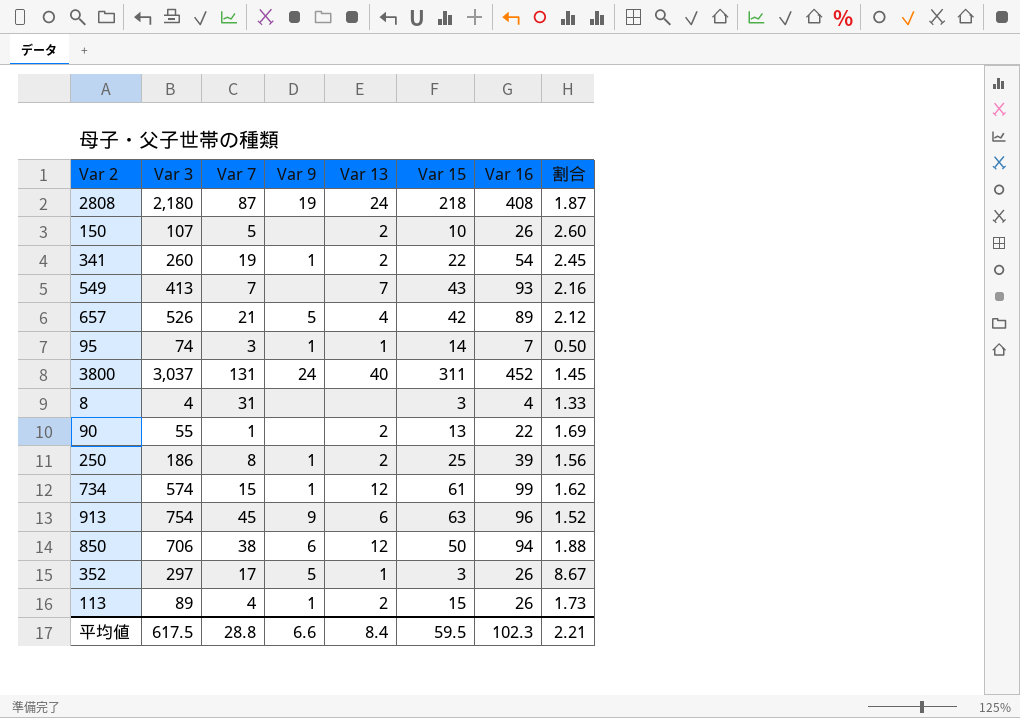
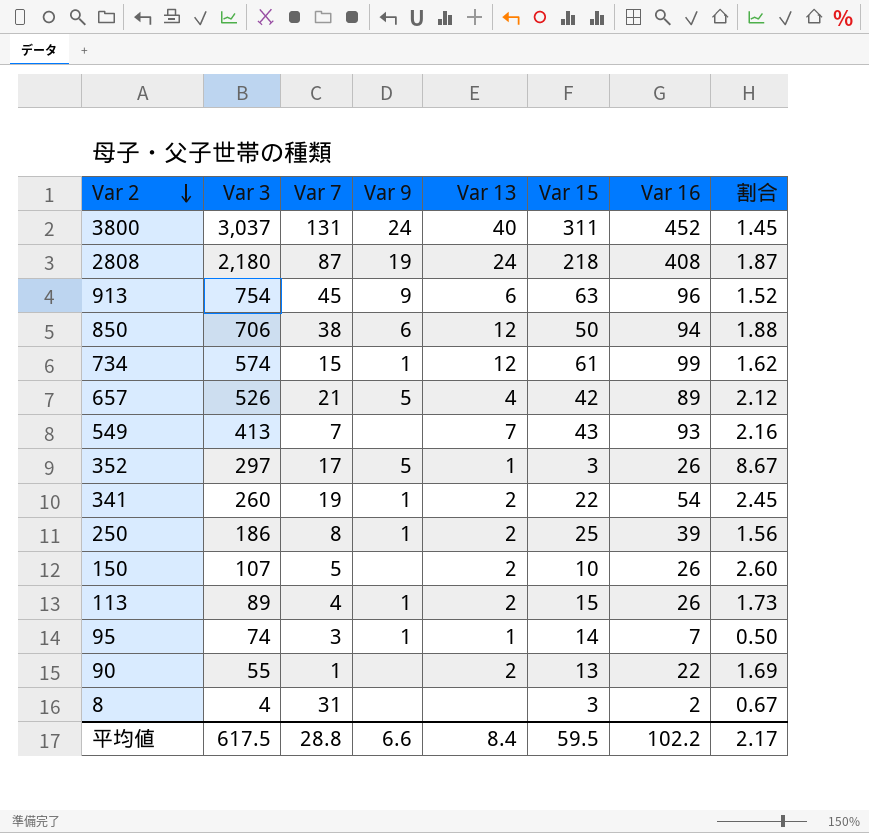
row order: none -> Var 2 descending
8 | Var 16: 4 -> 2
8 | 割合: 1.33 -> 0.67
平均値 | Var 16: 102.3 -> 102.2
平均値 | 割合: 2.21 -> 2.17

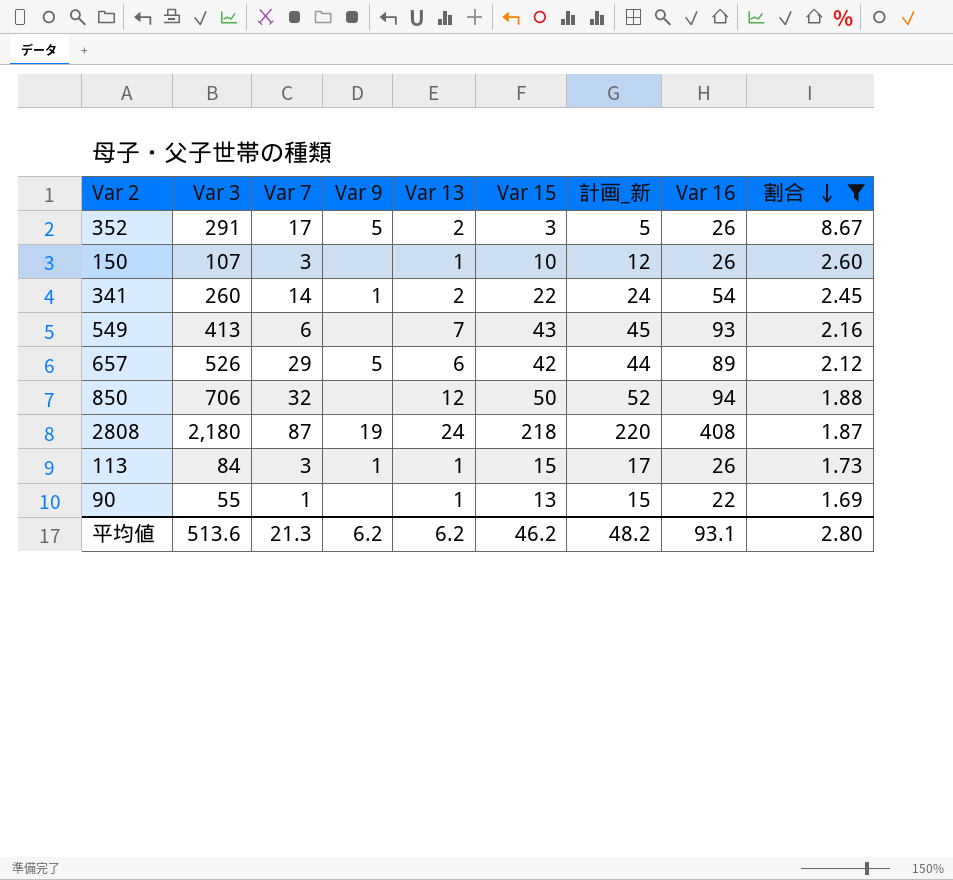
filter: none -> 割合 >= 1.69
row order: Var 2 descending -> 割合 descending
column 計画_新 | formula: none -> [Var 15] + 2
352 | Var 3: 297 -> 291
352 | Var 13: 1 -> 2
150 | Var 7: 5 -> 3
150 | Var 13: 2 -> 1
341 | Var 7: 19 -> 14
549 | Var 7: 7 -> 6
657 | Var 7: 21 -> 29
657 | Var 13: 4 -> 6
850 | Var 7: 38 -> 32
850 | Var 9: 6 -> none
113 | Var 3: 89 -> 84
113 | Var 7: 4 -> 3
113 | Var 13: 2 -> 1
90 | Var 13: 2 -> 1
平均値 | Var 3: 617.5 -> 513.6
平均値 | Var 7: 28.8 -> 21.3
平均値 | Var 9: 6.6 -> 6.2
平均値 | Var 13: 8.4 -> 6.2
平均値 | Var 15: 59.5 -> 46.2
平均値 | Var 16: 102.2 -> 93.1
平均値 | 割合: 2.17 -> 2.80

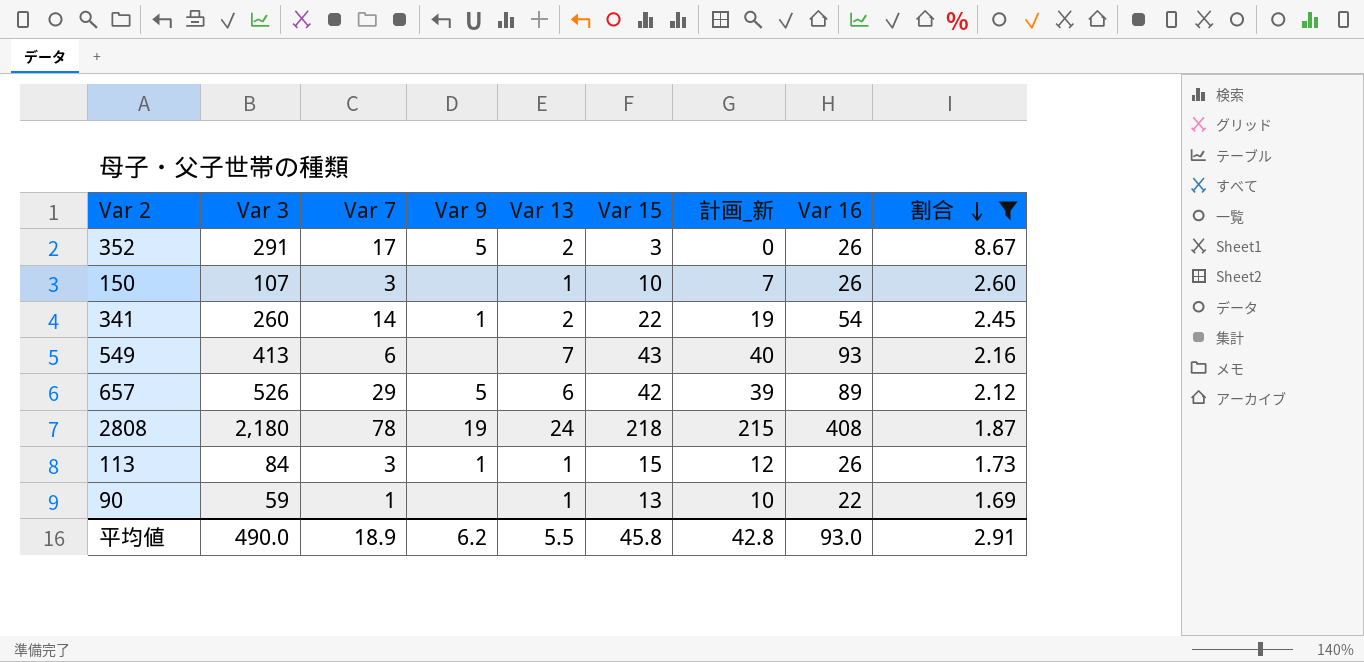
column 計画_新 | formula: [Var 15] + 2 -> [Var 15] - 3
row 850: 706 | 32 | none | 12 | 50 | 52 | 94 | 1.88 -> none
2808 | Var 7: 87 -> 78
90 | Var 3: 55 -> 59
平均値 | Var 3: 513.6 -> 490.0
平均値 | Var 7: 21.3 -> 18.9
平均値 | Var 13: 6.2 -> 5.5
平均値 | Var 15: 46.2 -> 45.8
平均値 | 計画_新: 48.2 -> 42.8
平均値 | Var 16: 93.1 -> 93.0
平均値 | 割合: 2.80 -> 2.91

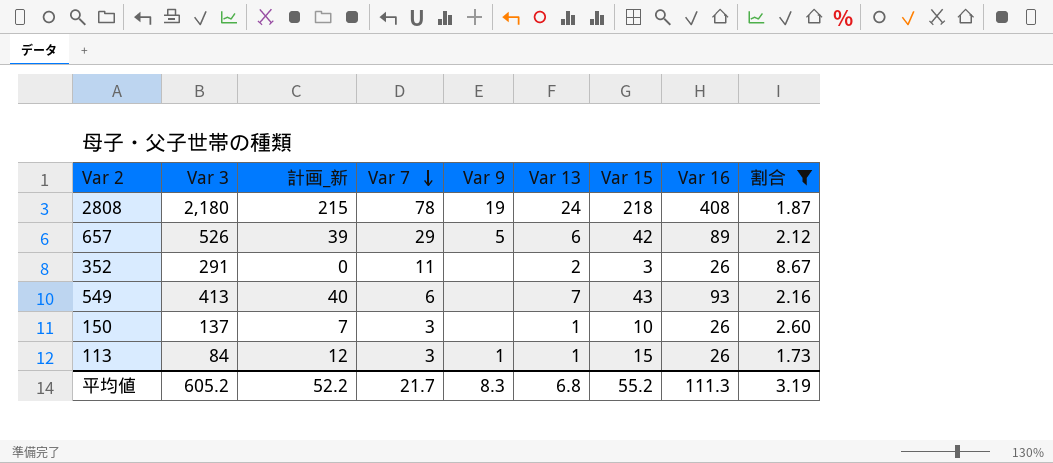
row order: 割合 descending -> Var 7 descending
column 計画_新 | position: 7 -> 3
row 341: 260 | 14 | 1 | 2 | 22 | 19 | 54 | 2.45 -> none
row 90: 59 | 1 | none | 1 | 13 | 10 | 22 | 1.69 -> none
352 | Var 7: 17 -> 11
352 | Var 9: 5 -> none
150 | Var 3: 107 -> 137
平均値 | Var 3: 490.0 -> 605.2
平均値 | 計画_新: 42.8 -> 52.2
平均値 | Var 7: 18.9 -> 21.7
平均値 | Var 9: 6.2 -> 8.3
平均値 | Var 13: 5.5 -> 6.8
平均値 | Var 15: 45.8 -> 55.2
平均値 | Var 16: 93.0 -> 111.3
平均値 | 割合: 2.91 -> 3.19

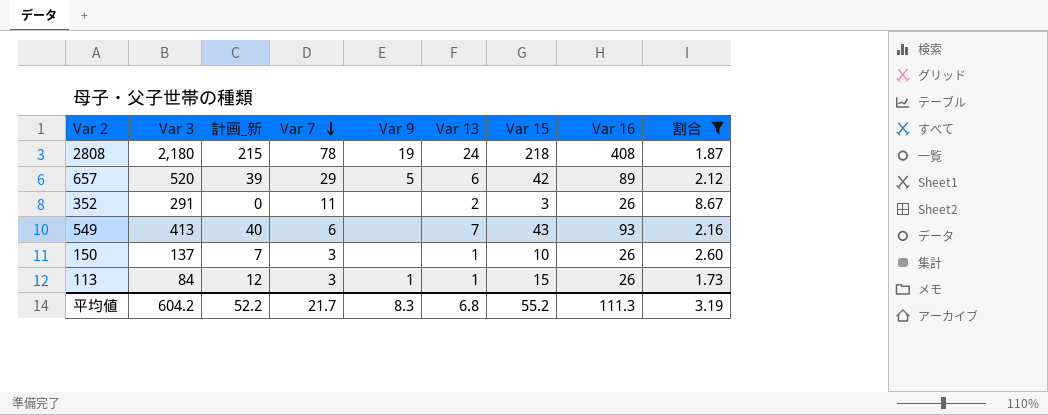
657 | Var 3: 526 -> 520
平均値 | Var 3: 605.2 -> 604.2

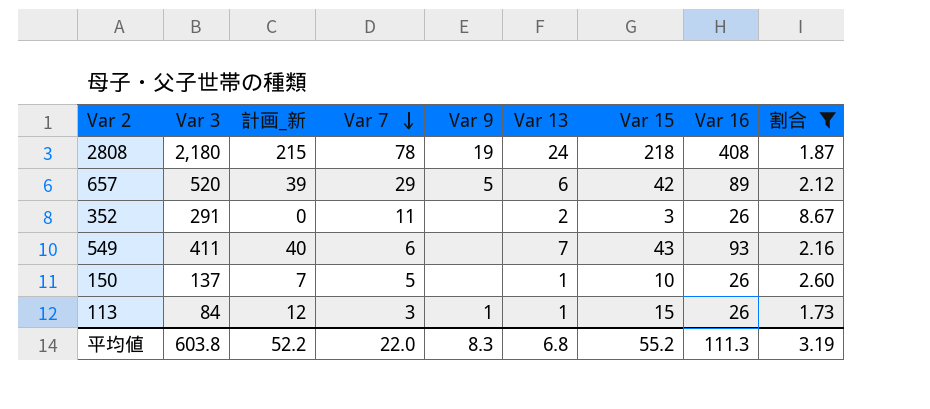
549 | Var 3: 413 -> 411
150 | Var 7: 3 -> 5
平均値 | Var 3: 604.2 -> 603.8
平均値 | Var 7: 21.7 -> 22.0

